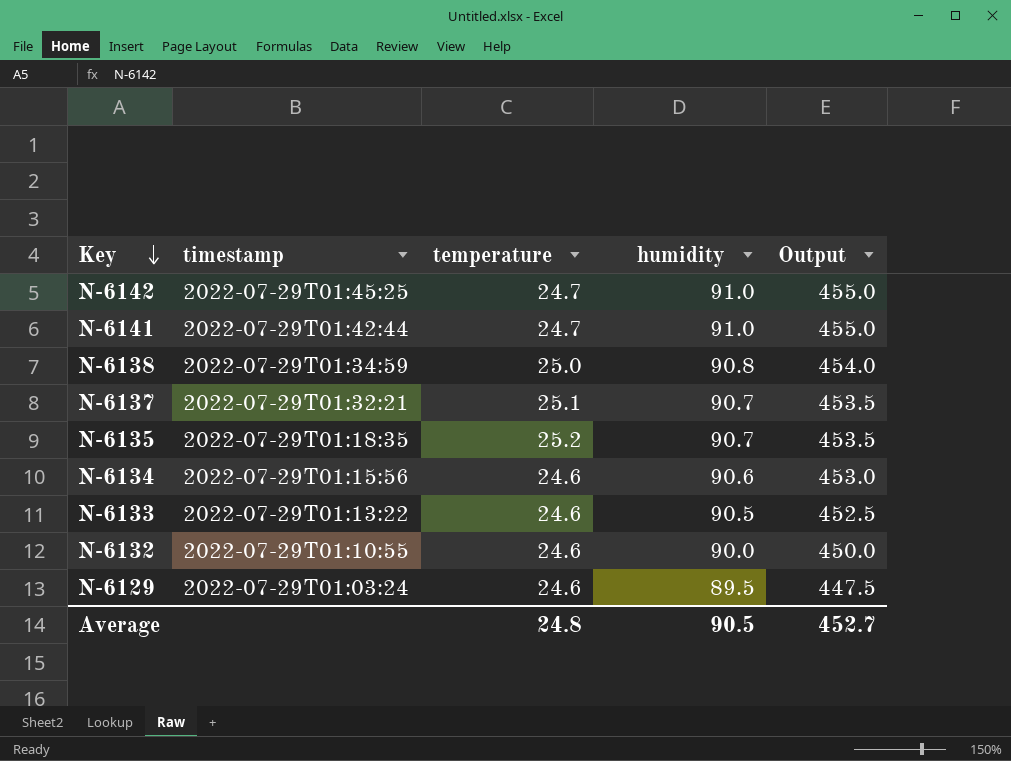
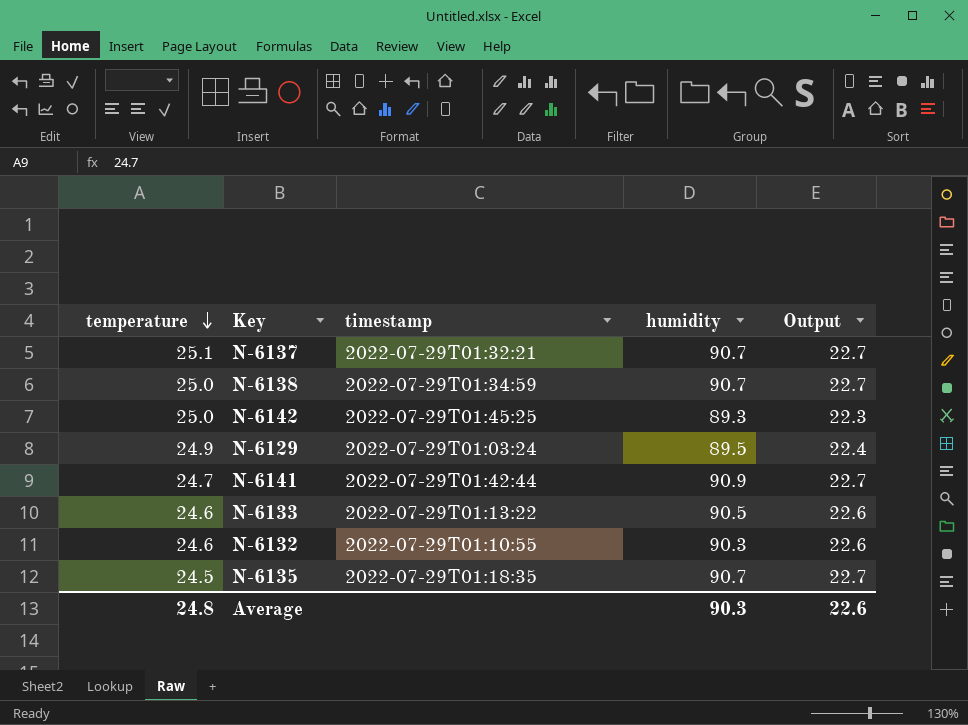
row order: Key descending -> temperature descending
column temperature | position: 3 -> 1
column Output | formula: [humidity] * 5 -> [humidity] * 0.25
row N-6134: 2022-07-29T01:15:56 | 24.6 | 90.6 | 453.0 -> none
N-6138 | humidity: 90.8 -> 90.7
N-6142 | temperature: 24.7 -> 25.0
N-6142 | humidity: 91.0 -> 89.3
N-6129 | temperature: 24.6 -> 24.9
N-6141 | humidity: 91.0 -> 90.9
N-6132 | humidity: 90.0 -> 90.3
N-6135 | temperature: 25.2 -> 24.5
Average | humidity: 90.5 -> 90.3
Average | Output: 452.7 -> 22.6

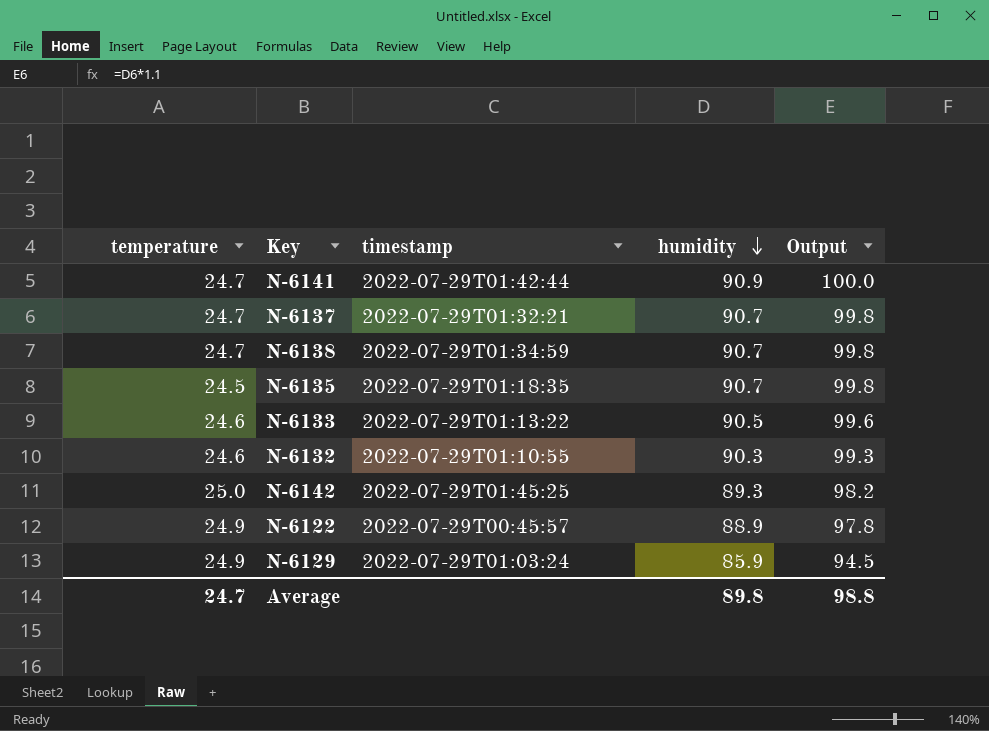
row order: temperature descending -> humidity descending
column Output | formula: [humidity] * 0.25 -> [humidity] * 1.1
N-6137 | temperature: 25.1 -> 24.7
N-6138 | temperature: 25.0 -> 24.7
row N-6122: none -> 24.9 | 2022-07-29T00:45:57 | 88.9 | 97.8
N-6129 | humidity: 89.5 -> 85.9
Average | temperature: 24.8 -> 24.7
Average | humidity: 90.3 -> 89.8
Average | Output: 22.6 -> 98.8

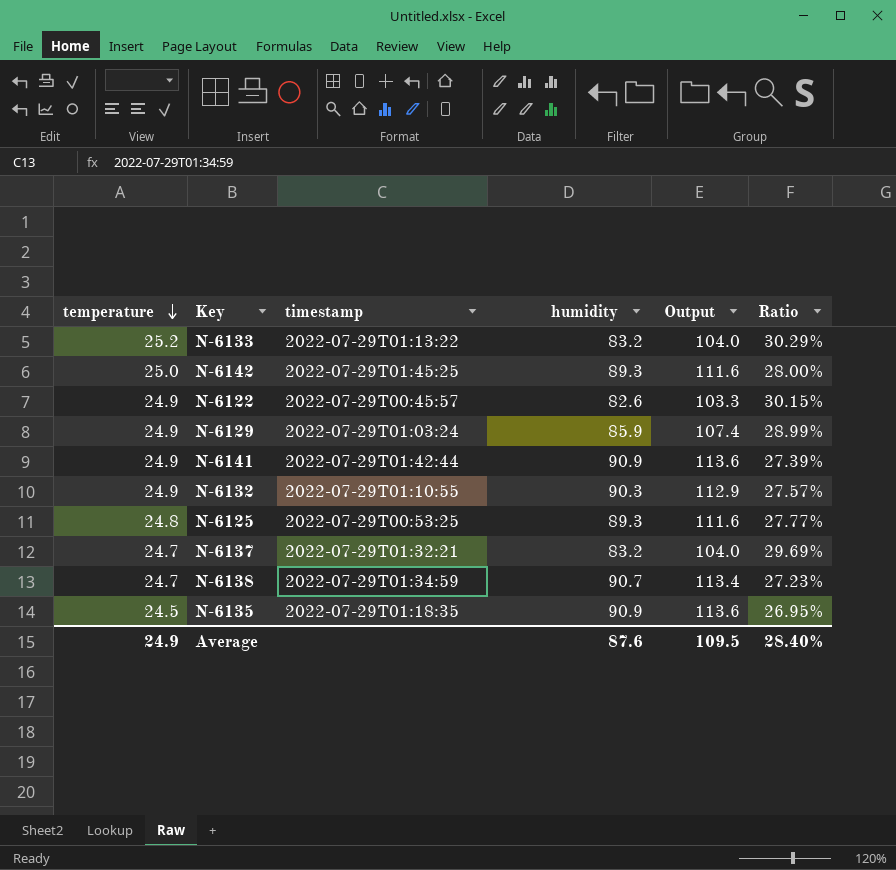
row order: humidity descending -> temperature descending
column Output | formula: [humidity] * 1.1 -> [humidity] * 1.25
column Ratio | formula: none -> [temperature] / [humidity]
N-6133 | temperature: 24.6 -> 25.2
N-6133 | humidity: 90.5 -> 83.2
N-6122 | humidity: 88.9 -> 82.6
N-6141 | temperature: 24.7 -> 24.9
N-6132 | temperature: 24.6 -> 24.9
row N-6125: none -> 24.8 | 2022-07-29T00:53:25 | 89.3 | 111.6 | 27.77%
N-6137 | humidity: 90.7 -> 83.2
N-6135 | humidity: 90.7 -> 90.9
Average | temperature: 24.7 -> 24.9
Average | humidity: 89.8 -> 87.6
Average | Output: 98.8 -> 109.5

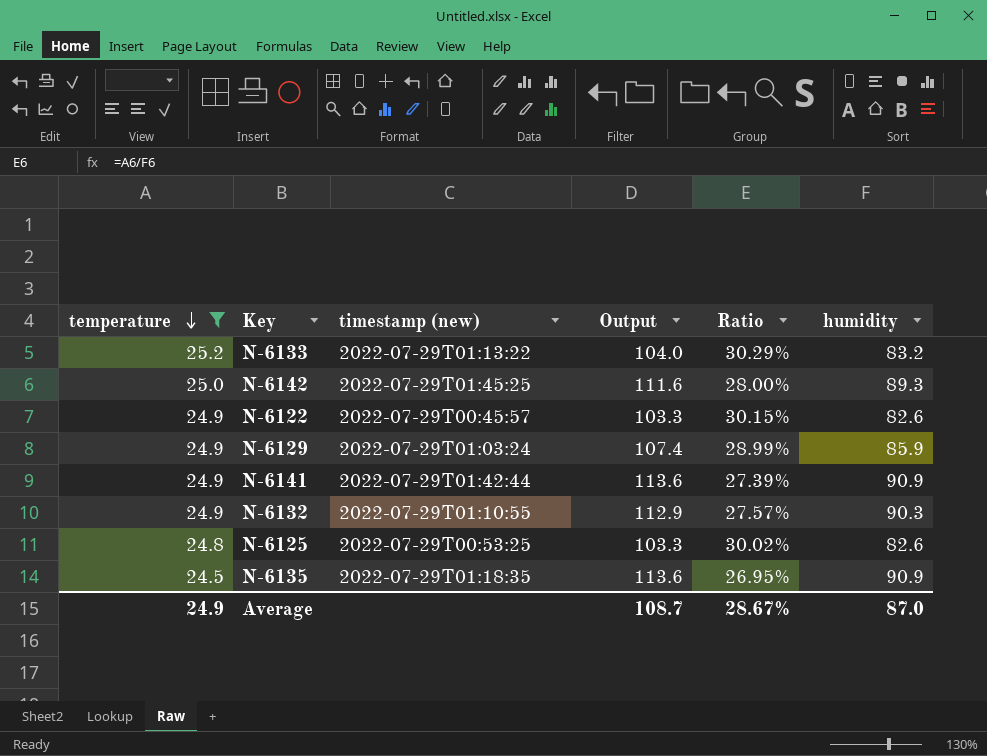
filter: none -> temperature != 24.7
column name: timestamp -> timestamp (new)
column humidity | position: 4 -> 6
N-6125 | Output: 111.6 -> 103.3
N-6125 | Ratio: 27.77% -> 30.02%
N-6125 | humidity: 89.3 -> 82.6
Average | Output: 109.5 -> 108.7
Average | Ratio: 28.40% -> 28.67%
Average | humidity: 87.6 -> 87.0

